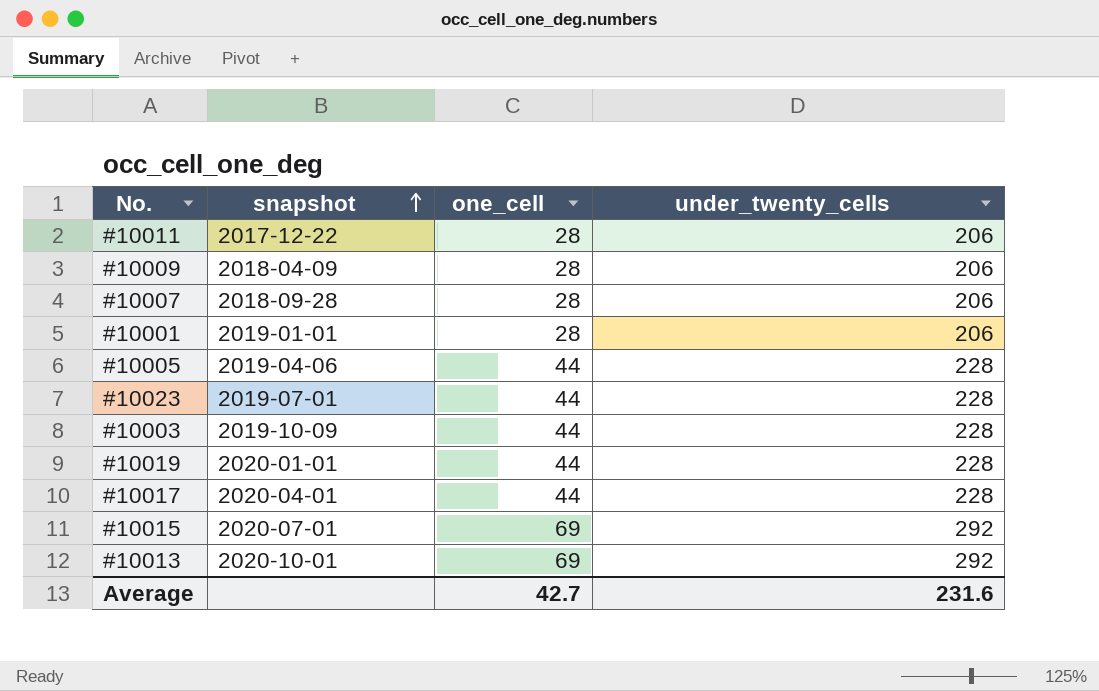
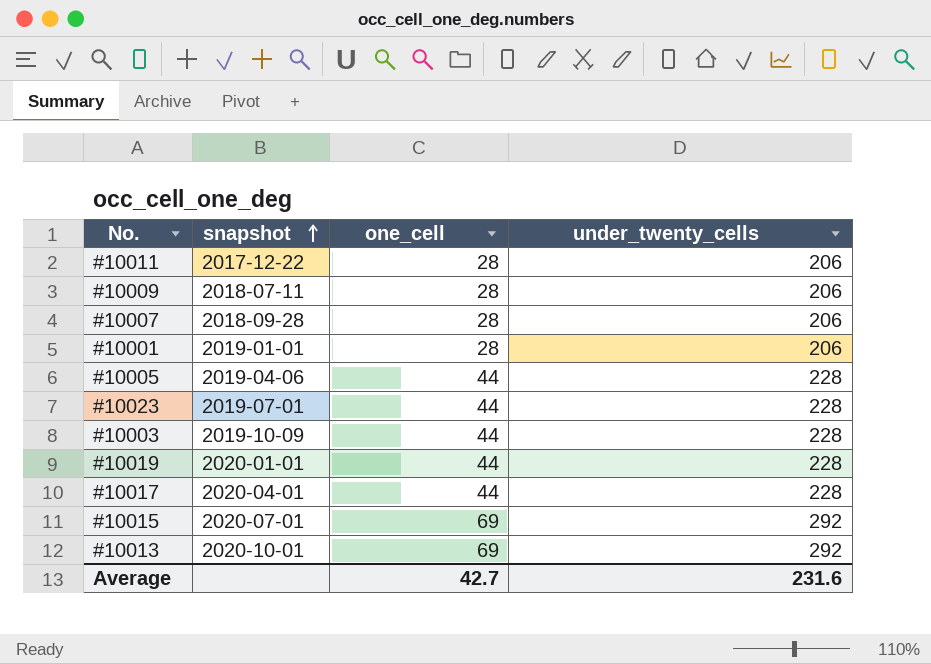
#10009 | snapshot: 2018-04-09 -> 2018-07-11

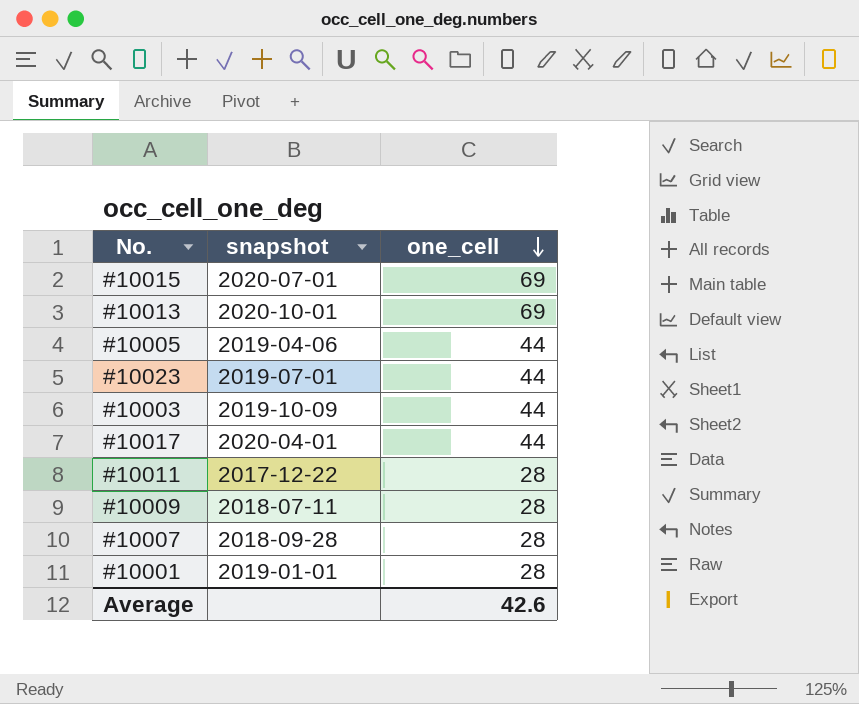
row order: snapshot ascending -> one_cell descending
column under_twenty_cells | position: 4 -> none
row #10019: 2020-01-01 | 44 | 228 -> none
Average | one_cell: 42.7 -> 42.6

